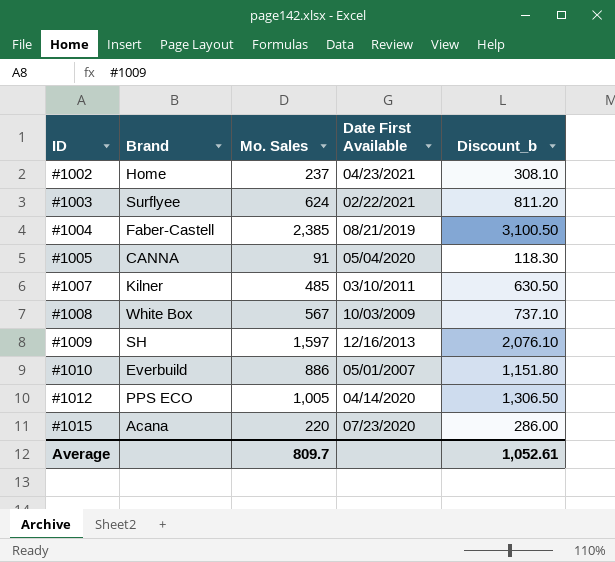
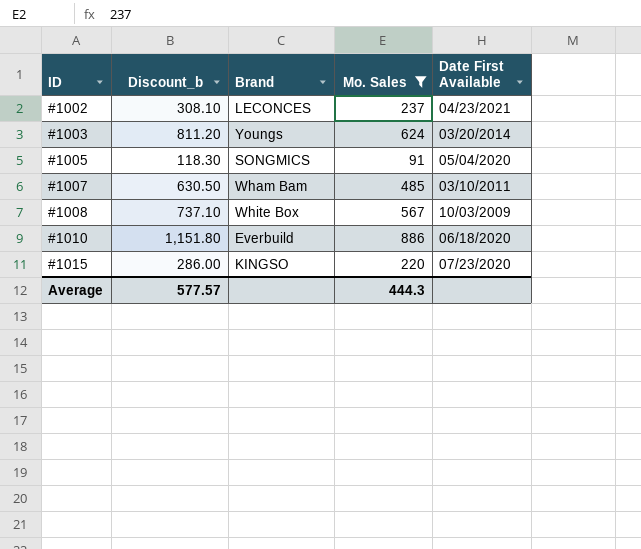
filter: none -> Mo. Sales <= 886
column Discount_b | position: 5 -> 2
#1002 | Brand: Home -> LECONCES
#1003 | Brand: Surflyee -> Youngs
#1003 | Date First Available: 02/22/2021 -> 03/20/2014
#1005 | Brand: CANNA -> SONGMICS
#1007 | Brand: Kilner -> Wham Bam
#1010 | Date First Available: 05/01/2007 -> 06/18/2020
#1015 | Brand: Acana -> KINGSO
Average | Discount_b: 1,052.61 -> 577.57
Average | Mo. Sales: 809.7 -> 444.3

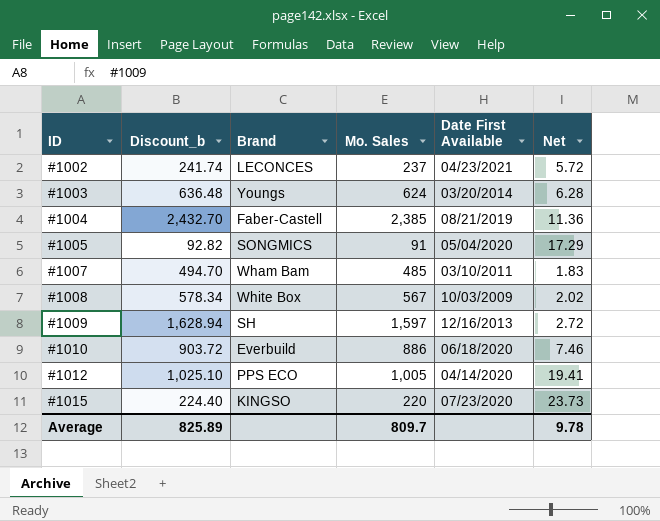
filter: Mo. Sales <= 886 -> none
column Discount_b | formula: [Mo. Sales] * 1.3 -> [Mo. Sales] * 1.02
column Net | position: none -> 6
Average | Discount_b: 577.57 -> 825.89
Average | Mo. Sales: 444.3 -> 809.7

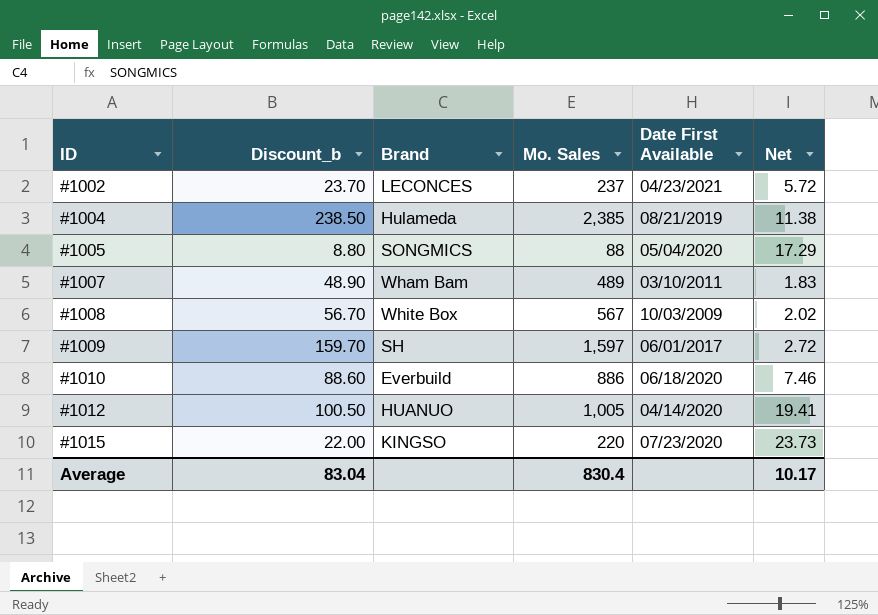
column Discount_b | formula: [Mo. Sales] * 1.02 -> [Mo. Sales] * 0.1
row #1003: 636.48 | Youngs | 624 | 03/20/2014 | 6.28 -> none
#1004 | Brand: Faber-Castell -> Hulameda
#1004 | Net: 11.36 -> 11.38
#1005 | Mo. Sales: 91 -> 88
#1007 | Mo. Sales: 485 -> 489
#1009 | Date First Available: 12/16/2013 -> 06/01/2017
#1012 | Brand: PPS ECO -> HUANUO
Average | Discount_b: 825.89 -> 83.04
Average | Mo. Sales: 809.7 -> 830.4
Average | Net: 9.78 -> 10.17

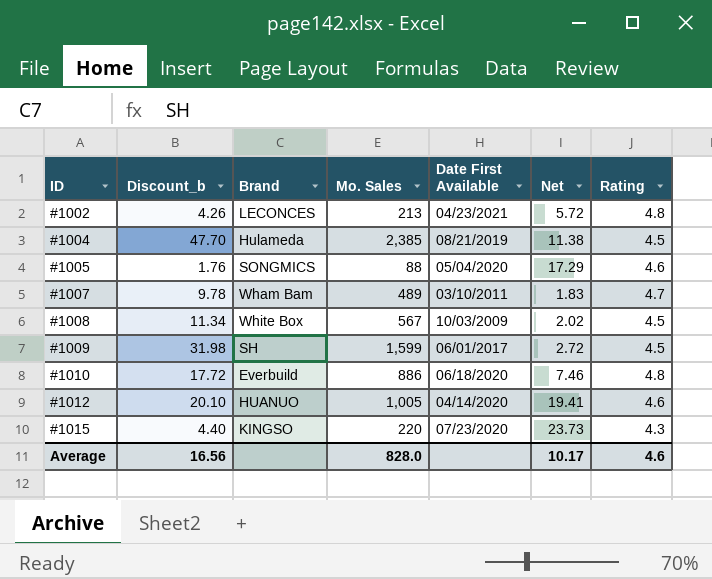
column Discount_b | formula: [Mo. Sales] * 0.1 -> [Mo. Sales] * 0.02
column Rating | position: none -> 7
#1002 | Mo. Sales: 237 -> 213
#1009 | Mo. Sales: 1,597 -> 1,599
Average | Discount_b: 83.04 -> 16.56
Average | Mo. Sales: 830.4 -> 828.0

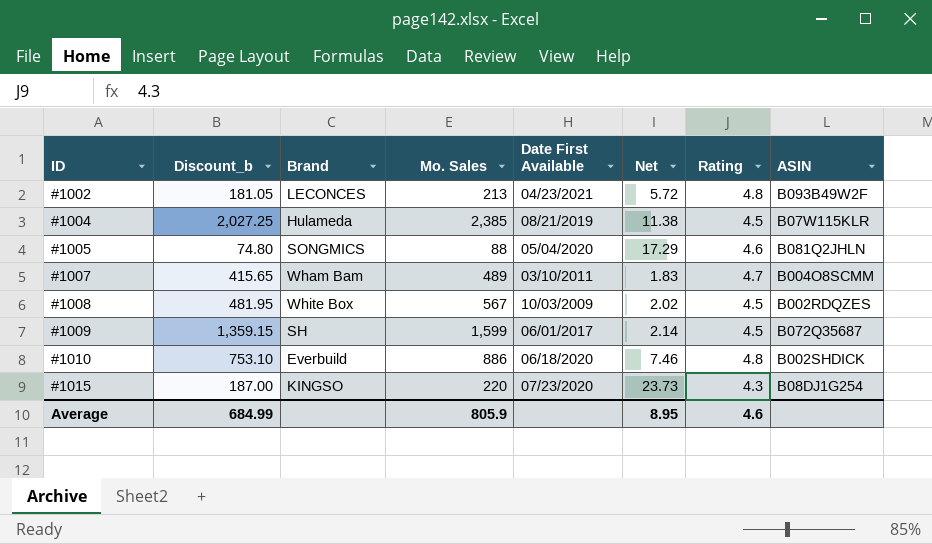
column Discount_b | formula: [Mo. Sales] * 0.02 -> [Mo. Sales] * 0.85
column ASIN | position: none -> 8
row #1012: 20.10 | HUANUO | 1,005 | 04/14/2020 | 19.41 | 4.6 -> none
#1009 | Net: 2.72 -> 2.14
Average | Discount_b: 16.56 -> 684.99
Average | Mo. Sales: 828.0 -> 805.9
Average | Net: 10.17 -> 8.95

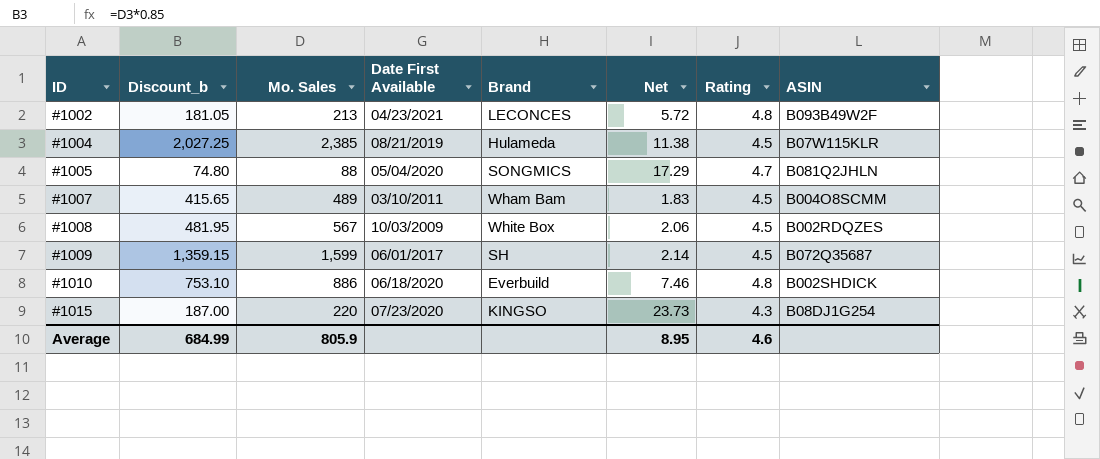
column Brand | position: 3 -> 5
#1005 | Rating: 4.6 -> 4.7
#1007 | Rating: 4.7 -> 4.5
#1008 | Net: 2.02 -> 2.06

